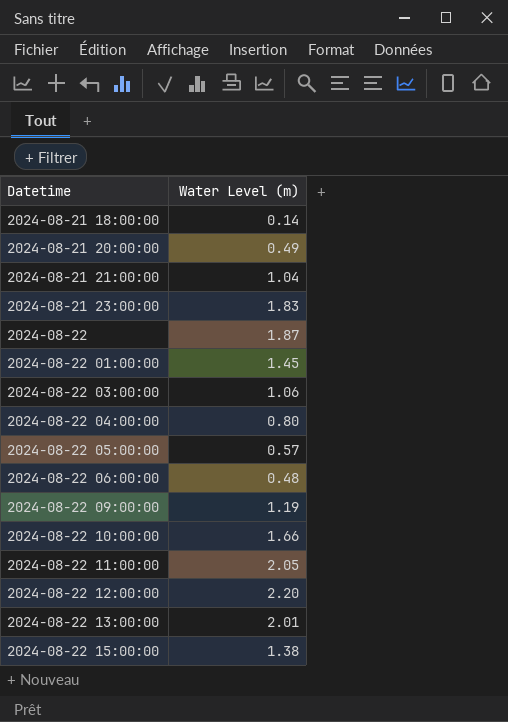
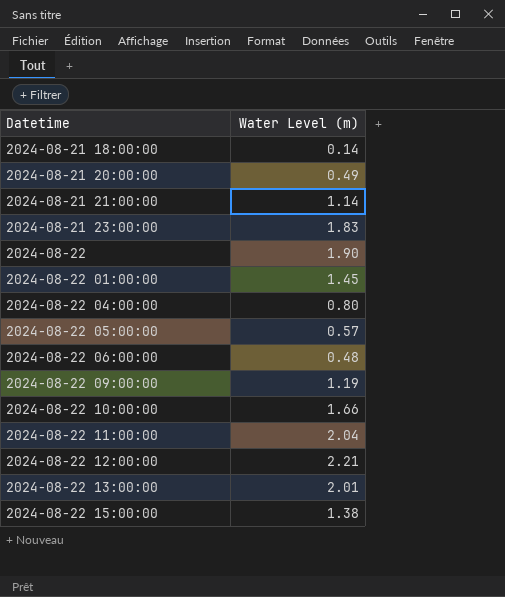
row 2024-08-22 03:00:00: 1.06 -> none
2024-08-21 21:00:00 | Water Level (m): 1.04 -> 1.14
2024-08-22 | Water Level (m): 1.87 -> 1.90
2024-08-22 11:00:00 | Water Level (m): 2.05 -> 2.04
2024-08-22 12:00:00 | Water Level (m): 2.20 -> 2.21

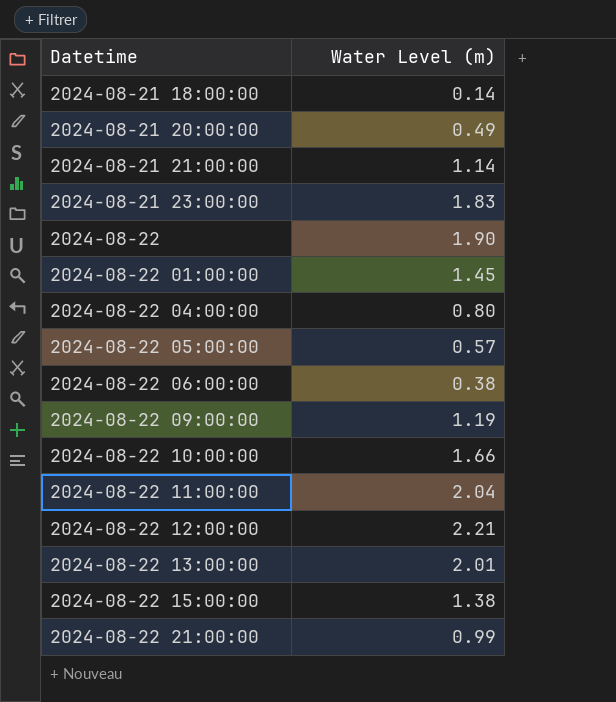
2024-08-22 06:00:00 | Water Level (m): 0.48 -> 0.38
row 2024-08-22 21:00:00: none -> 0.99

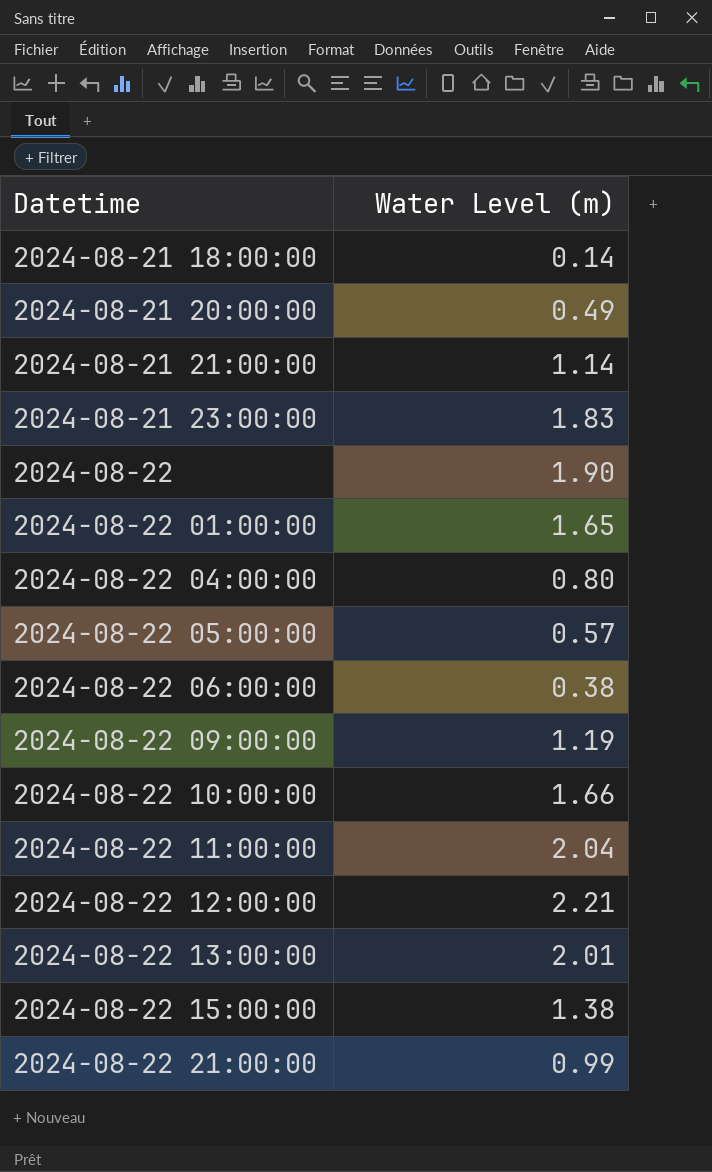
2024-08-22 01:00:00 | Water Level (m): 1.45 -> 1.65

